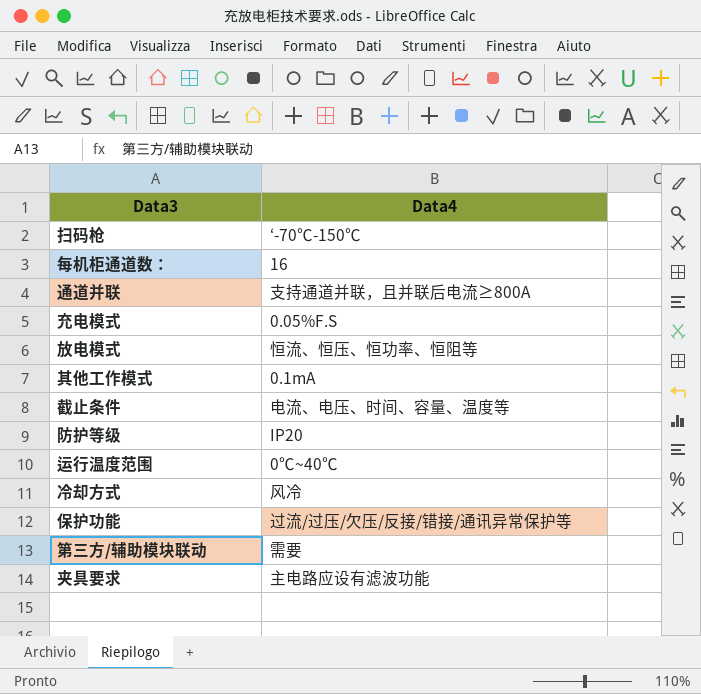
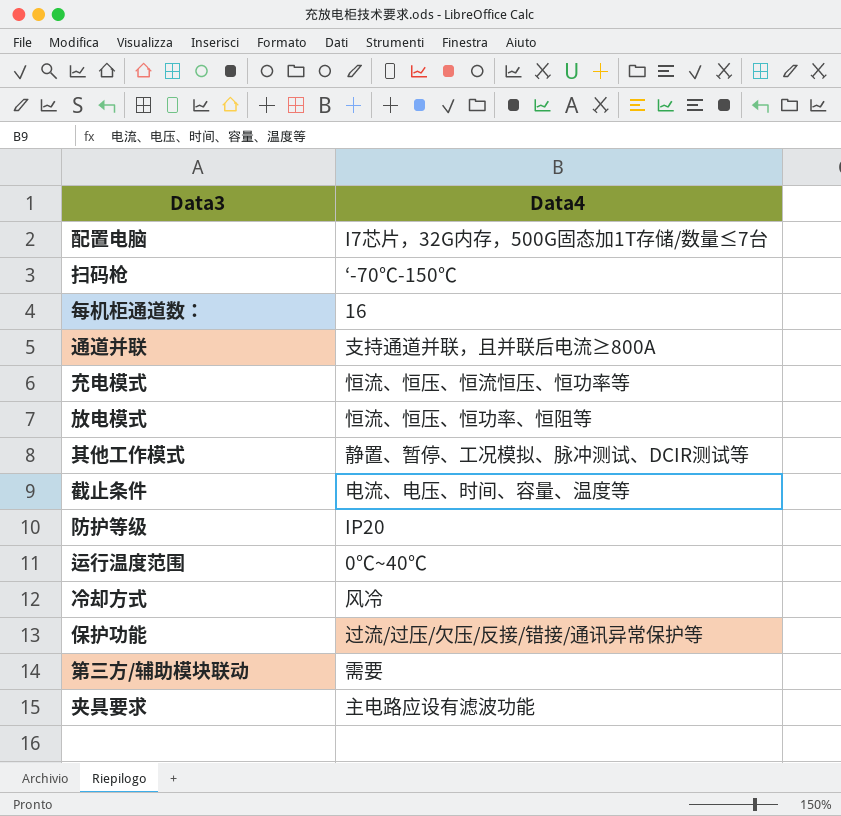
row 配置电脑: none -> I7芯片，32G内存，500G固态加1T存储/数量≤7台
充电模式 | Data4: 0.05%F.S -> 恒流、恒压、恒流恒压、恒功率等
其他工作模式 | Data4: 0.1mA -> 静置、暂停、工况模拟、脉冲测试、DCIR测试等

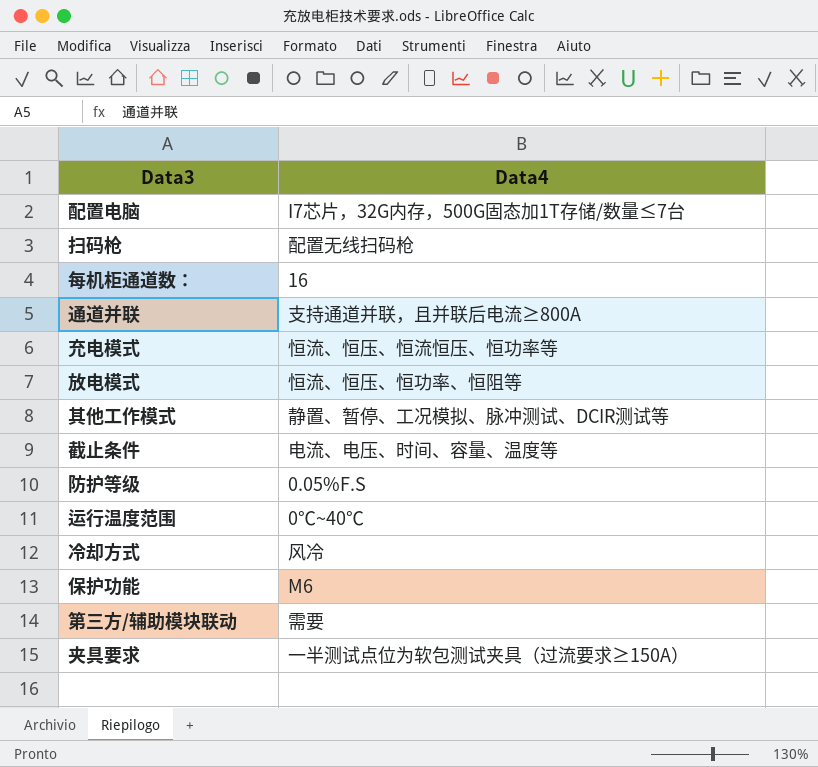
扫码枪 | Data4: ‘-70℃-150℃ -> 配置无线扫码枪
防护等级 | Data4: IP20 -> 0.05%F.S
保护功能 | Data4: 过流/过压/欠压/反接/错接/通讯异常保护等 -> M6
夹具要求 | Data4: 主电路应设有滤波功能 -> 一半测试点位为软包测试夹具（过流要求≥150A）

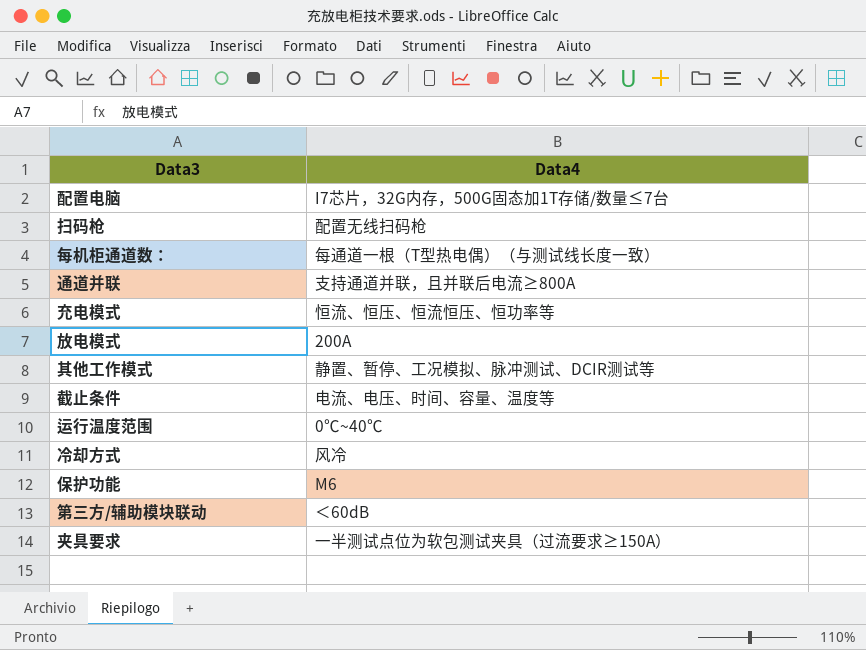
row 防护等级: 0.05%F.S -> none
每机柜通道数： | Data4: 16 -> 每通道一根（T型热电偶）（与测试线长度一致）
放电模式 | Data4: 恒流、恒压、恒功率、恒阻等 -> 200A
第三方/辅助模块联动 | Data4: 需要 -> ＜60dB

